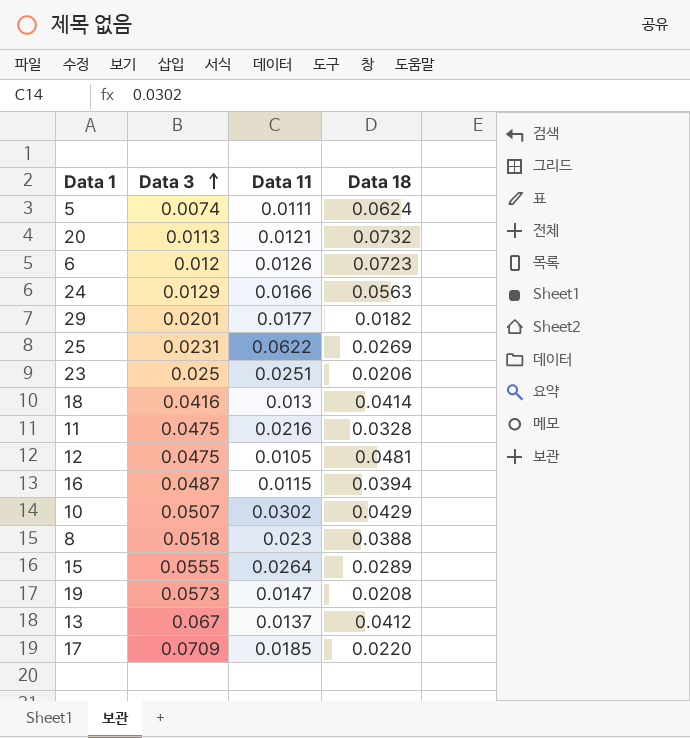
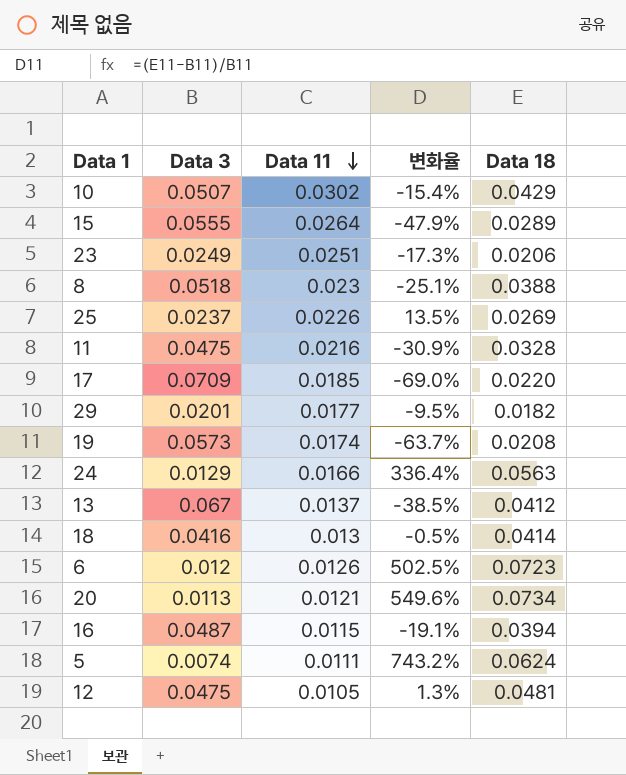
row order: Data 3 ascending -> Data 11 descending
column 변화율 | formula: none -> ([Data 18] - [Data 3]) / [Data 3]
23 | Data 3: 0.025 -> 0.0249
25 | Data 3: 0.0231 -> 0.0237
25 | Data 11: 0.0622 -> 0.0226
19 | Data 11: 0.0147 -> 0.0174
20 | Data 18: 0.0732 -> 0.0734

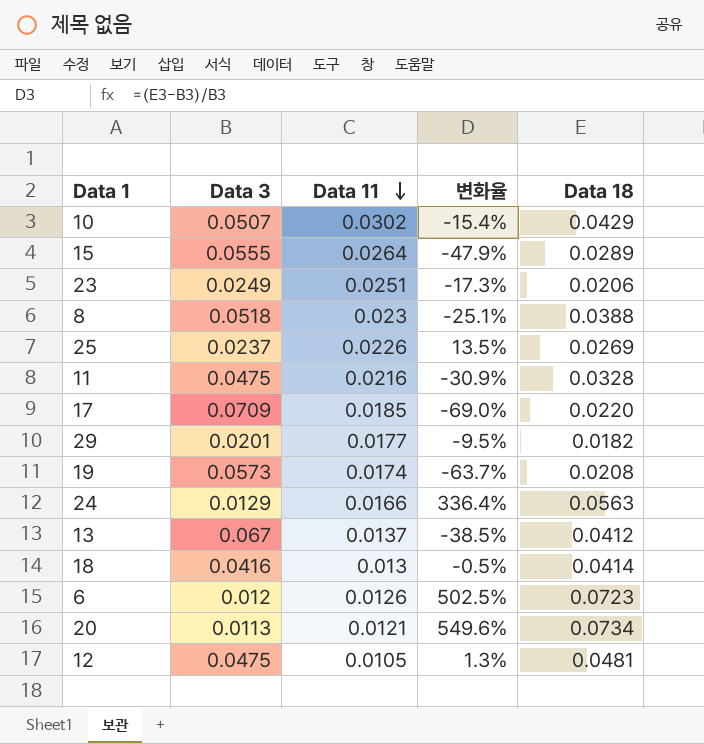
row 16: 0.0487 | 0.0115 | -19.1% | 0.0394 -> none
row 5: 0.0074 | 0.0111 | 743.2% | 0.0624 -> none

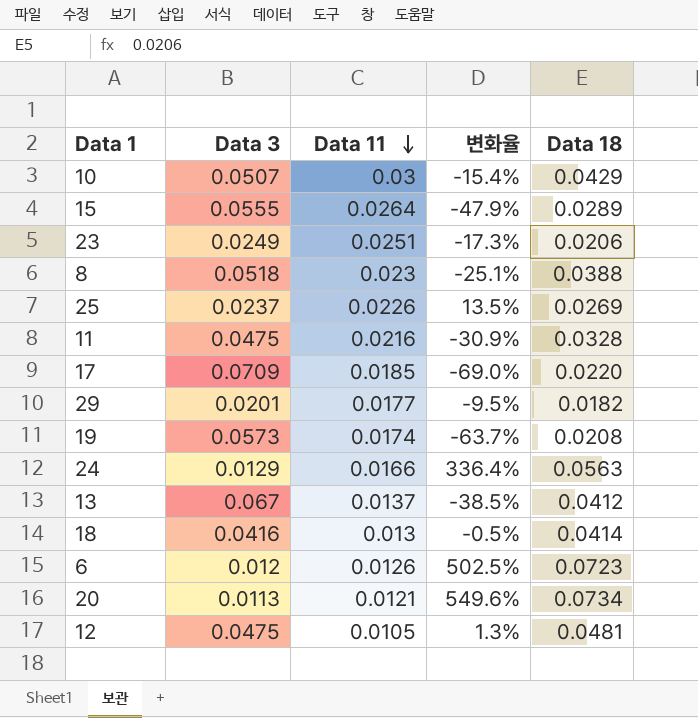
10 | Data 11: 0.0302 -> 0.03

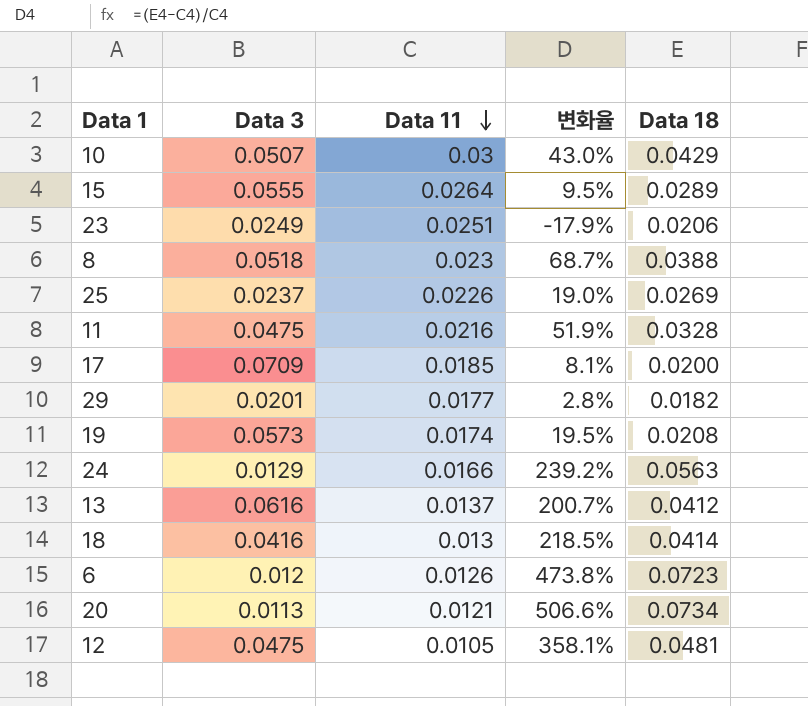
column 변화율 | formula: ([Data 18] - [Data 3]) / [Data 3] -> ([Data 18] - [Data 11]) / [Data 11]
17 | Data 18: 0.0220 -> 0.0200
13 | Data 3: 0.067 -> 0.0616

